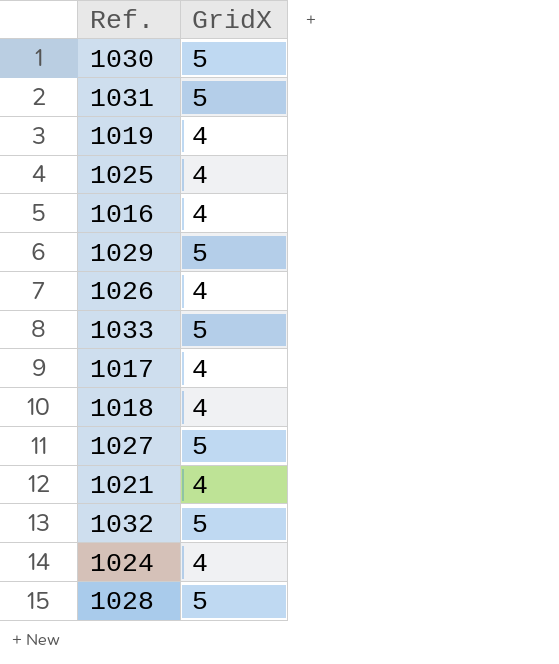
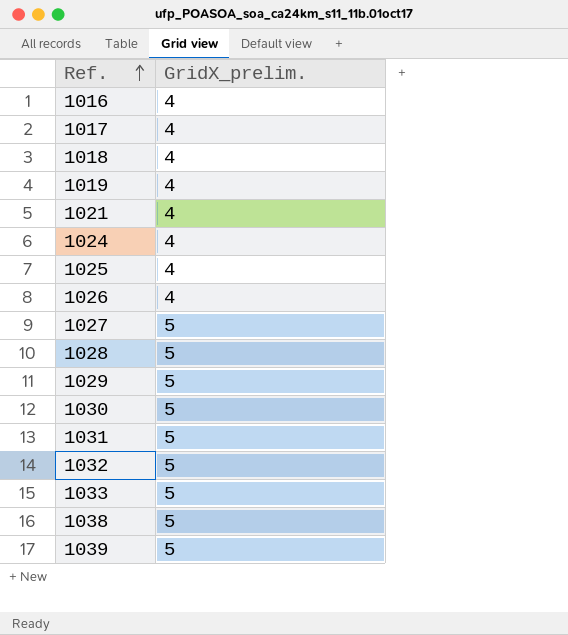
row order: none -> Ref. ascending
column name: GridX -> GridX_prelim.
row 1038: none -> 5
row 1039: none -> 5

